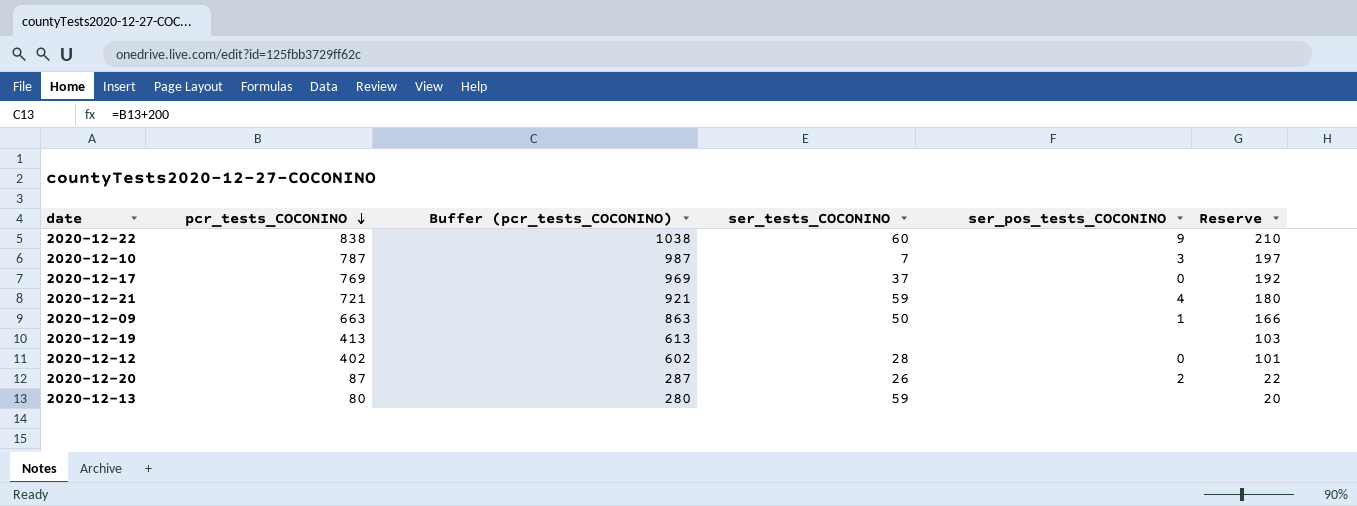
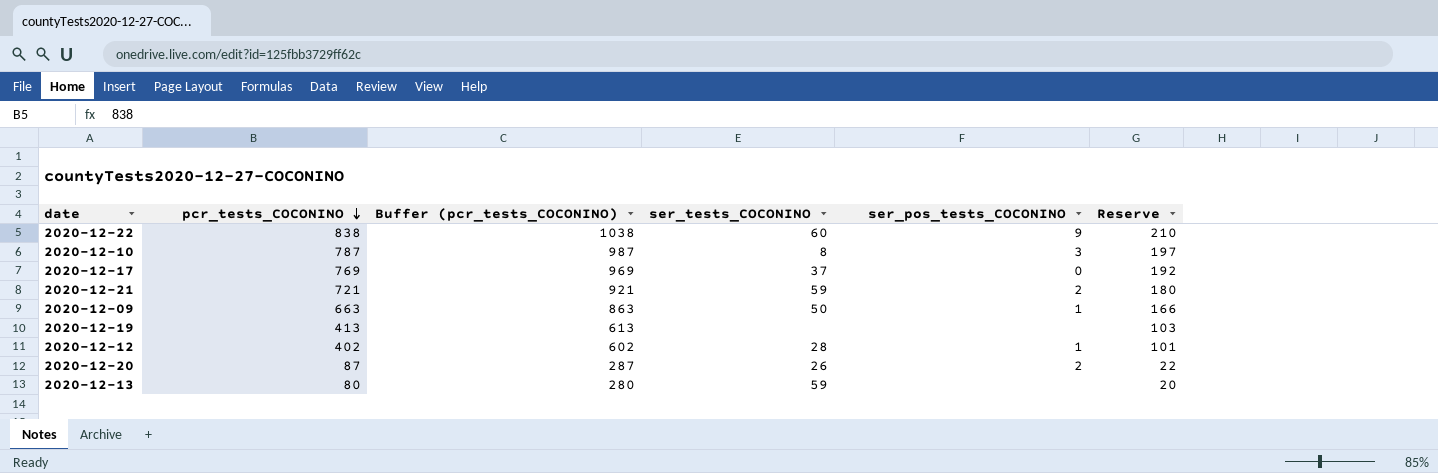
2020-12-10 | ser_tests_COCONINO: 7 -> 8
2020-12-21 | ser_pos_tests_COCONINO: 4 -> 2
2020-12-12 | ser_pos_tests_COCONINO: 0 -> 1

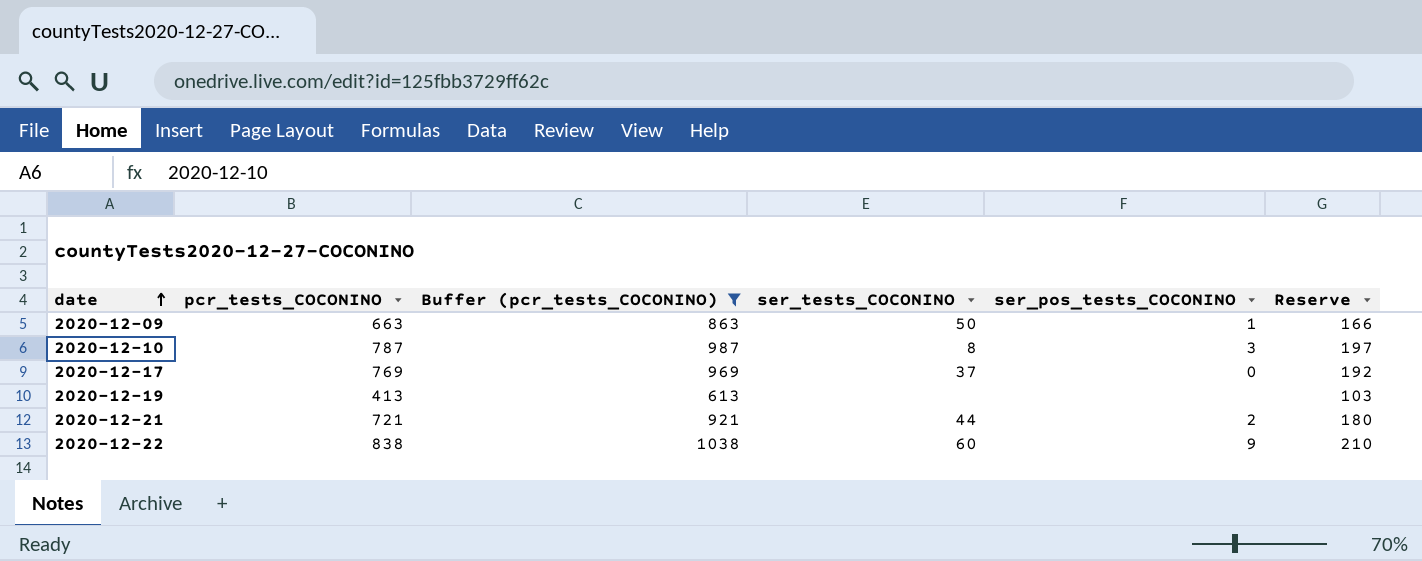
filter: none -> Buffer (pcr_tests_COCONINO) >= 613
row order: pcr_tests_COCONINO descending -> date ascending
2020-12-21 | ser_tests_COCONINO: 59 -> 44

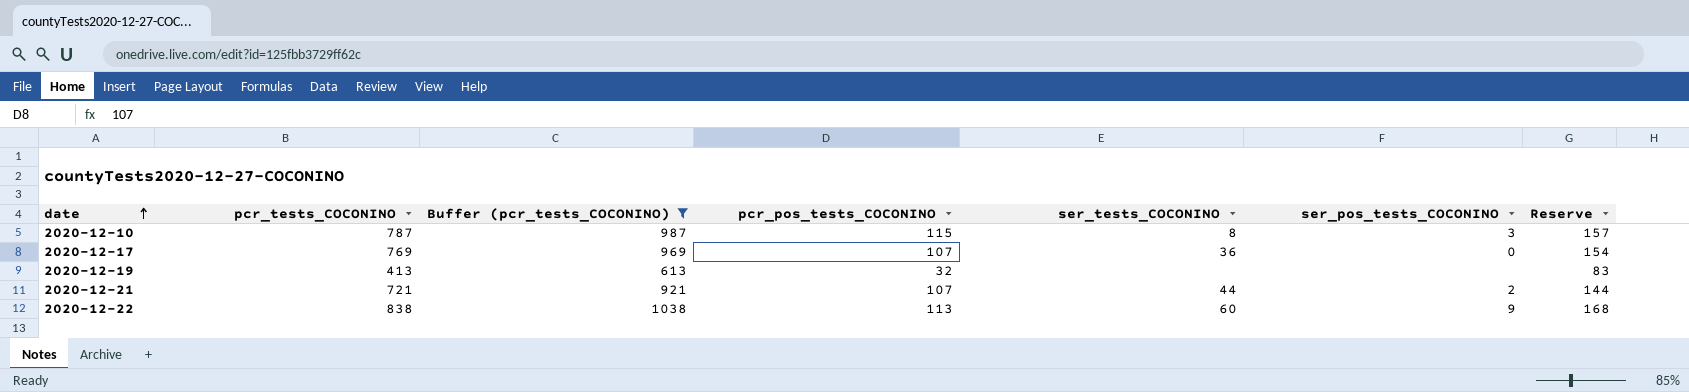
column pcr_pos_tests_COCONINO | position: none -> 4
column Reserve | formula: [pcr_tests_COCONINO] * 0.25 -> [pcr_tests_COCONINO] * 0.2
row 2020-12-09: 663 | 863 | 50 | 1 | 166 -> none
2020-12-17 | ser_tests_COCONINO: 37 -> 36

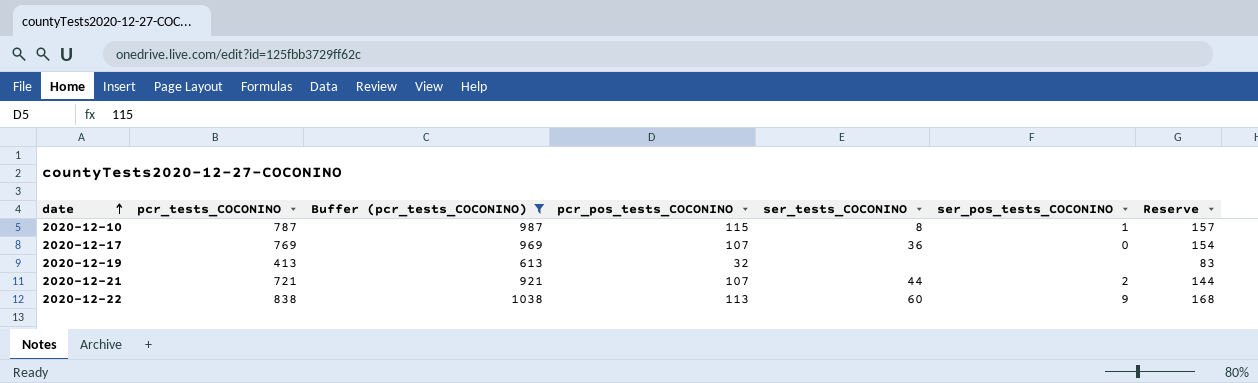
2020-12-10 | ser_pos_tests_COCONINO: 3 -> 1

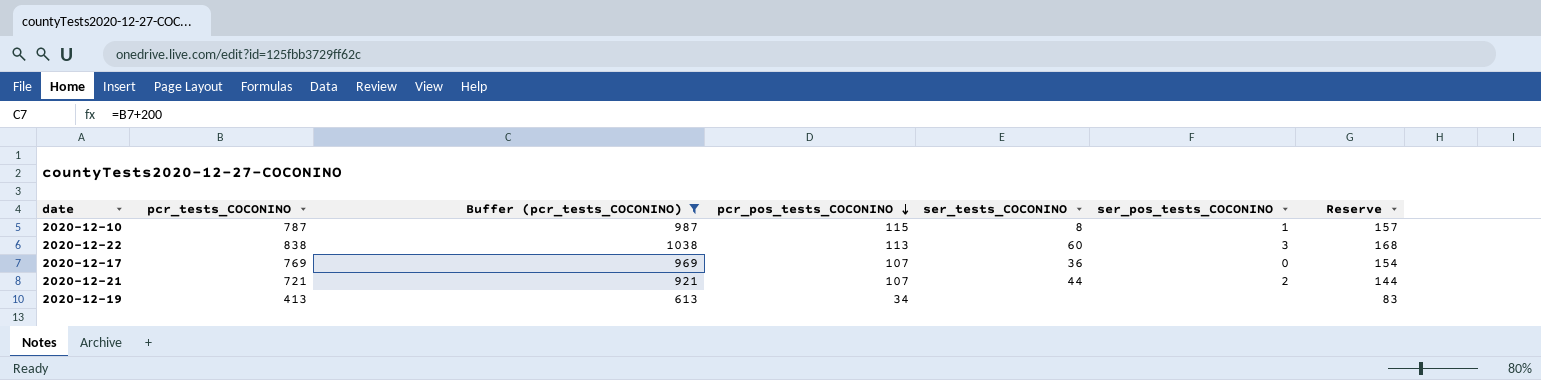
row order: date ascending -> pcr_pos_tests_COCONINO descending
2020-12-22 | ser_pos_tests_COCONINO: 9 -> 3
2020-12-19 | pcr_pos_tests_COCONINO: 32 -> 34

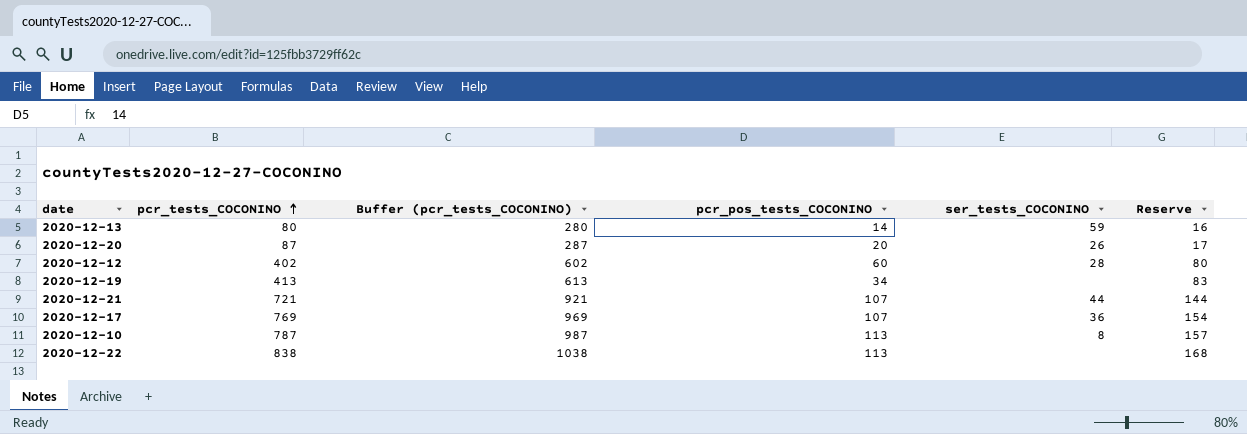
filter: Buffer (pcr_tests_COCONINO) >= 613 -> none
row order: pcr_pos_tests_COCONINO descending -> pcr_tests_COCONINO ascending
column ser_pos_tests_COCONINO | position: 6 -> none
2020-12-10 | pcr_pos_tests_COCONINO: 115 -> 113
2020-12-22 | ser_tests_COCONINO: 60 -> none

